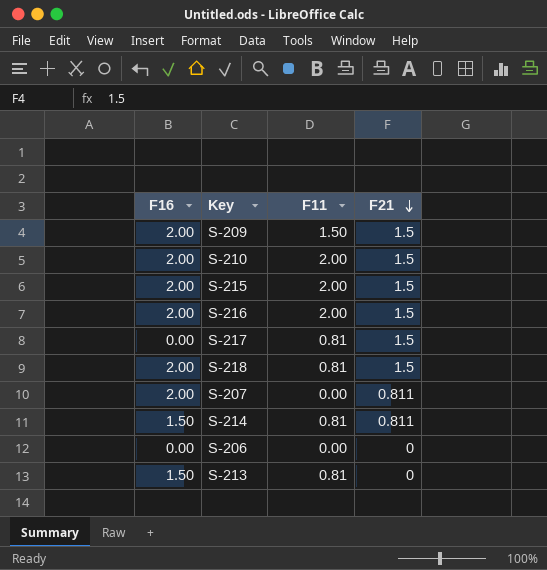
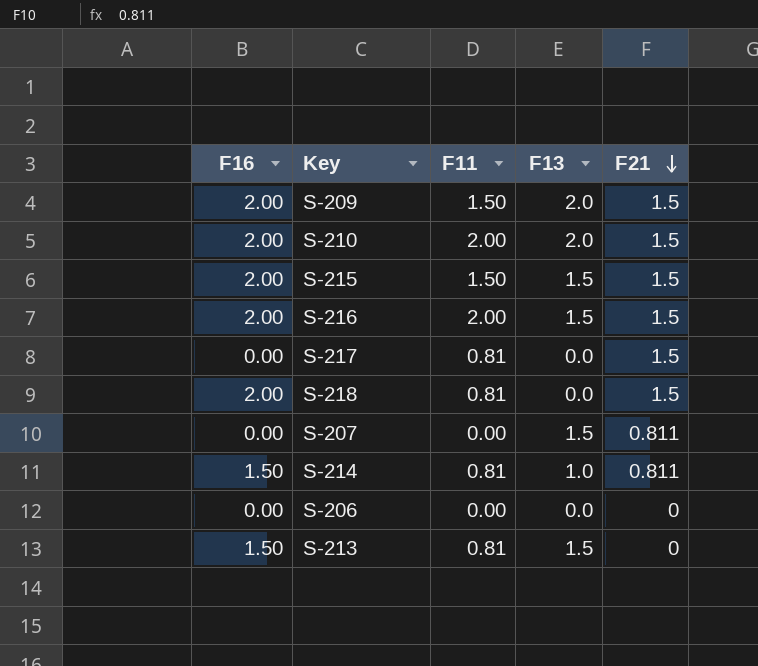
column F13 | position: none -> 4
S-215 | F11: 2.00 -> 1.50
S-207 | F16: 2.00 -> 0.00

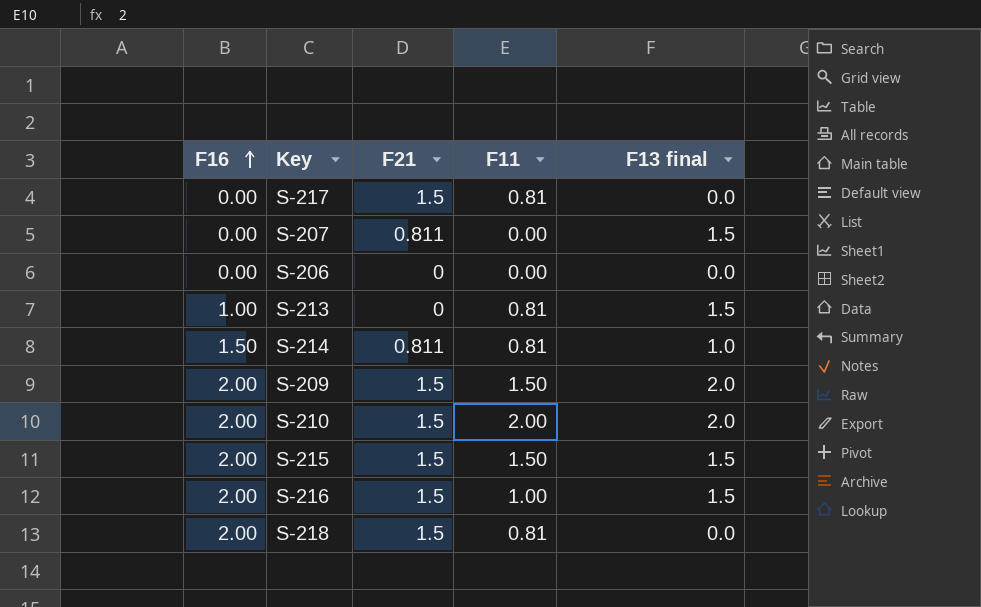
row order: F21 descending -> F16 ascending
column F21 | position: 5 -> 3
column name: F13 -> F13 final
S-213 | F16: 1.50 -> 1.00
S-216 | F11: 2.00 -> 1.00

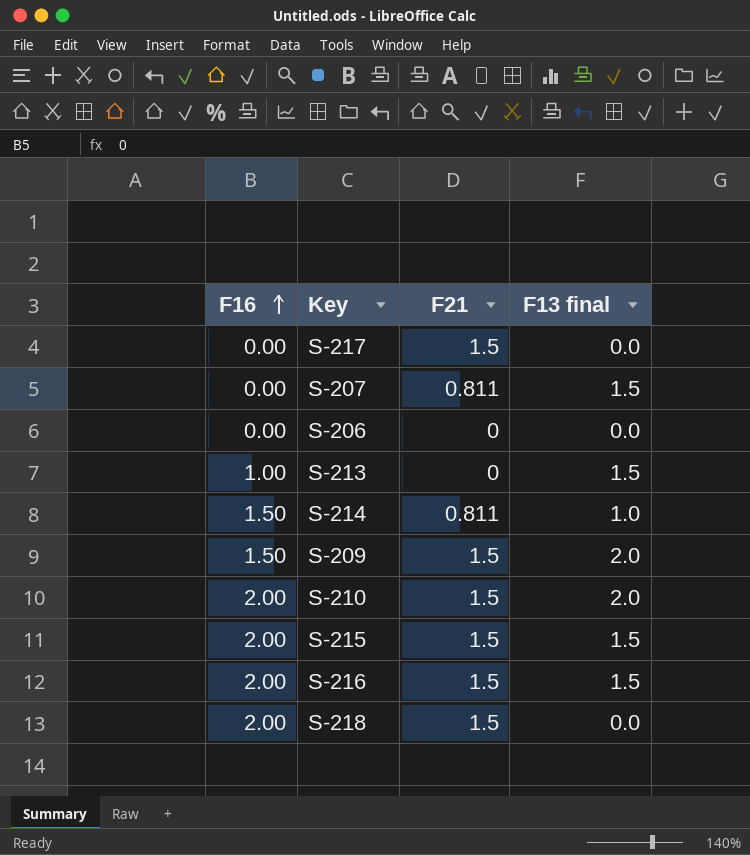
column F11 | position: 4 -> none
S-209 | F16: 2.00 -> 1.50

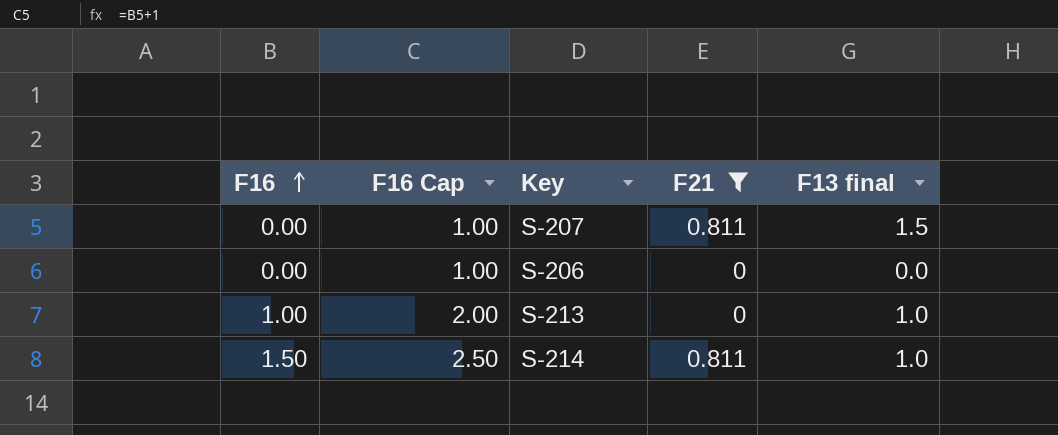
filter: none -> F21 != 1.5
column F16 Cap | formula: none -> [F16] + 1
S-213 | F13 final: 1.5 -> 1.0

